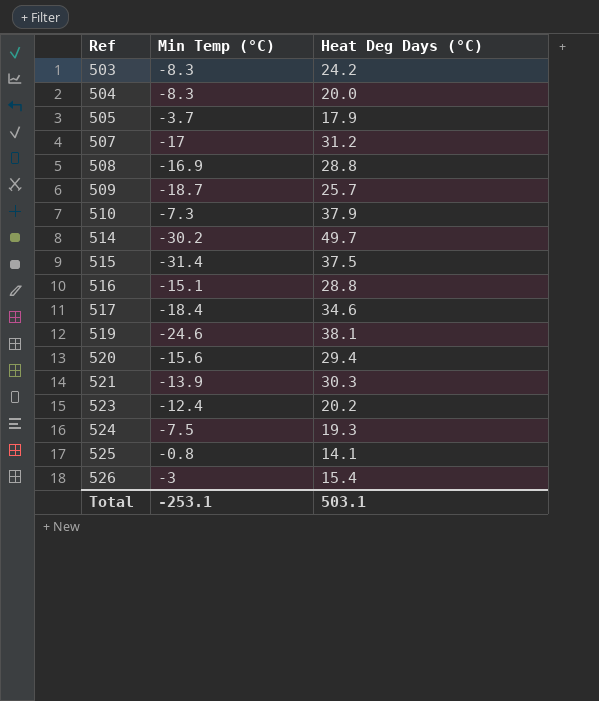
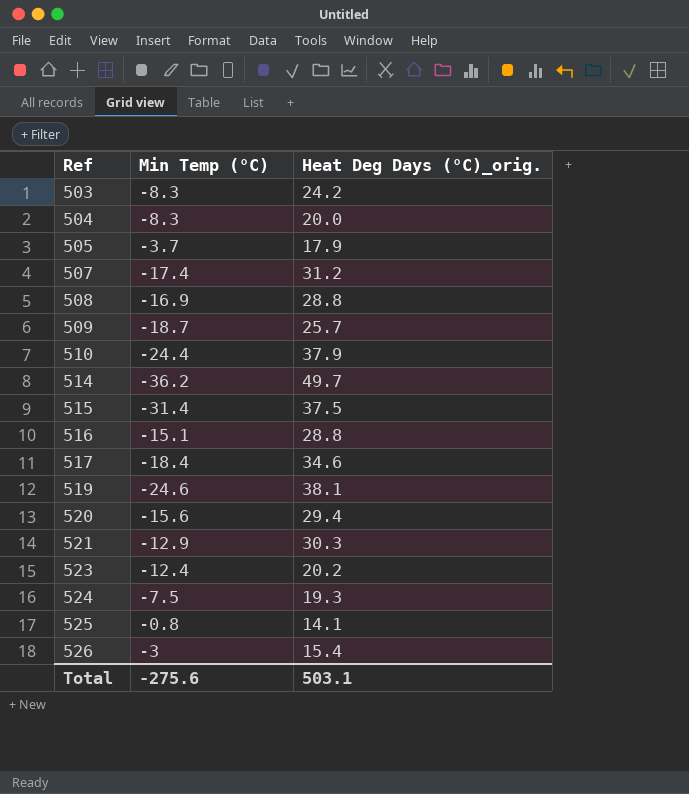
column name: Heat Deg Days (°C) -> Heat Deg Days (°C)_orig.
507 | Min Temp (°C): -17 -> -17.4
510 | Min Temp (°C): -7.3 -> -24.4
514 | Min Temp (°C): -30.2 -> -36.2
521 | Min Temp (°C): -13.9 -> -12.9
Total | Min Temp (°C): -253.1 -> -275.6

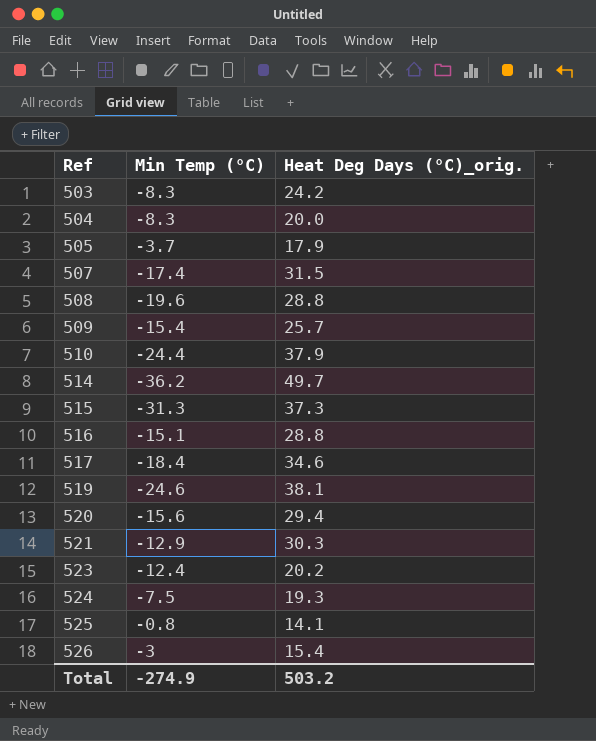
507 | Heat Deg Days (°C)_orig.: 31.2 -> 31.5
508 | Min Temp (°C): -16.9 -> -19.6
509 | Min Temp (°C): -18.7 -> -15.4
515 | Min Temp (°C): -31.4 -> -31.3
515 | Heat Deg Days (°C)_orig.: 37.5 -> 37.3
Total | Min Temp (°C): -275.6 -> -274.9
Total | Heat Deg Days (°C)_orig.: 503.1 -> 503.2

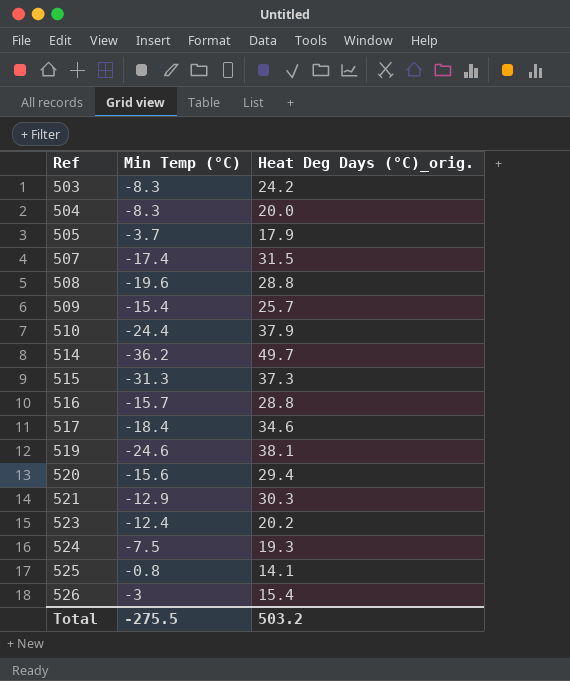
516 | Min Temp (°C): -15.1 -> -15.7
Total | Min Temp (°C): -274.9 -> -275.5

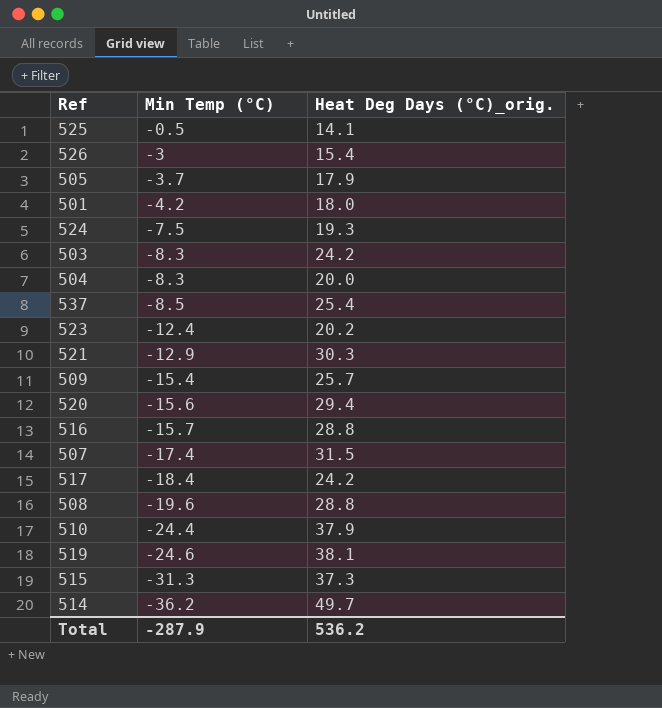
row order: Ref ascending -> Min Temp (°C) descending
525 | Min Temp (°C): -0.8 -> -0.5
row 501: none -> -4.2 | 18.0
row 537: none -> -8.5 | 25.4
517 | Heat Deg Days (°C)_orig.: 34.6 -> 24.2
Total | Min Temp (°C): -275.5 -> -287.9
Total | Heat Deg Days (°C)_orig.: 503.2 -> 536.2

